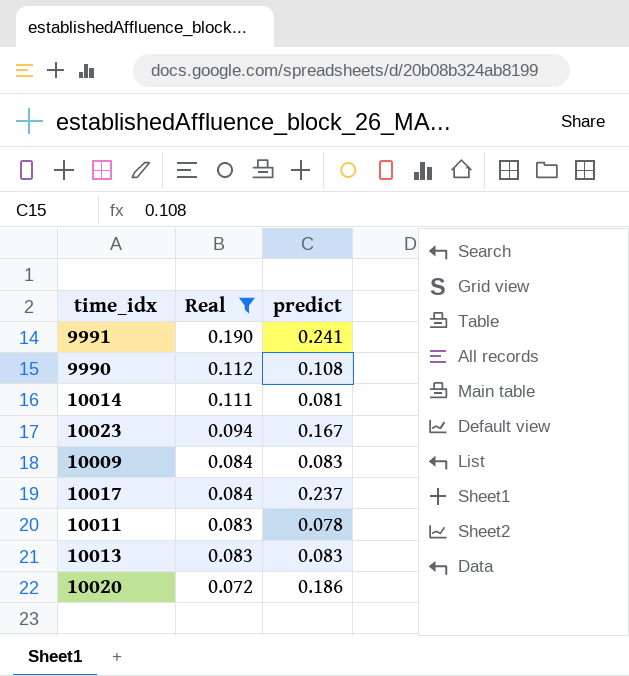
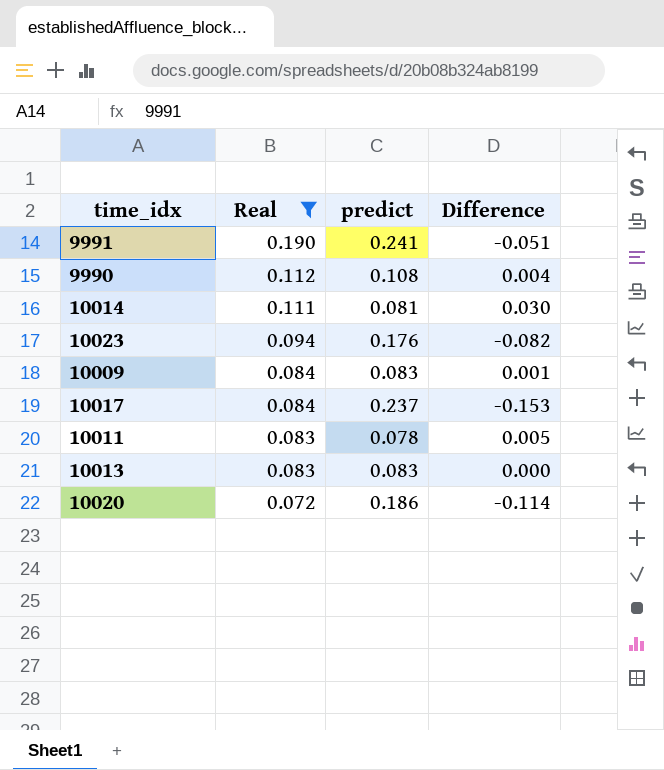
column Difference | formula: none -> [Real] - [predict]
10023 | predict: 0.167 -> 0.176

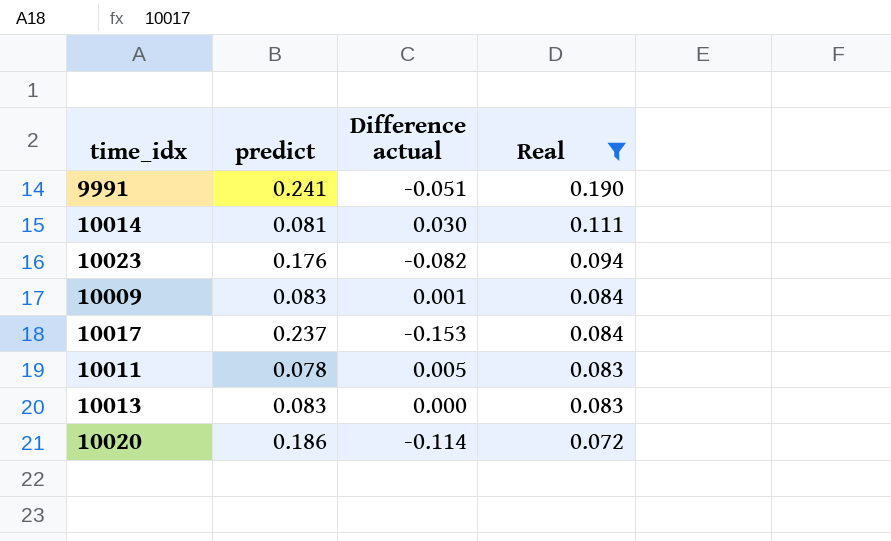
column name: Difference -> Difference actual
column Real | position: 2 -> 4
row 9990: 0.112 | 0.108 | 0.004 -> none

